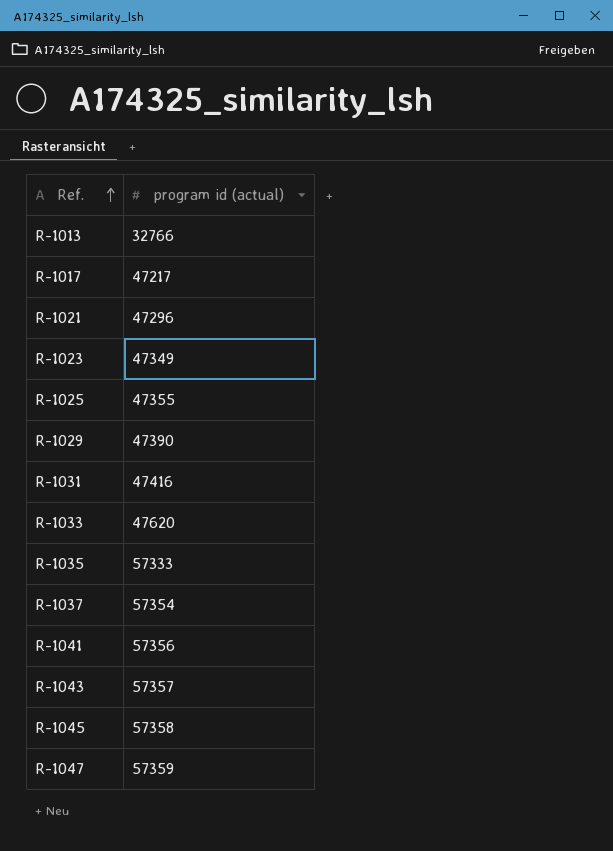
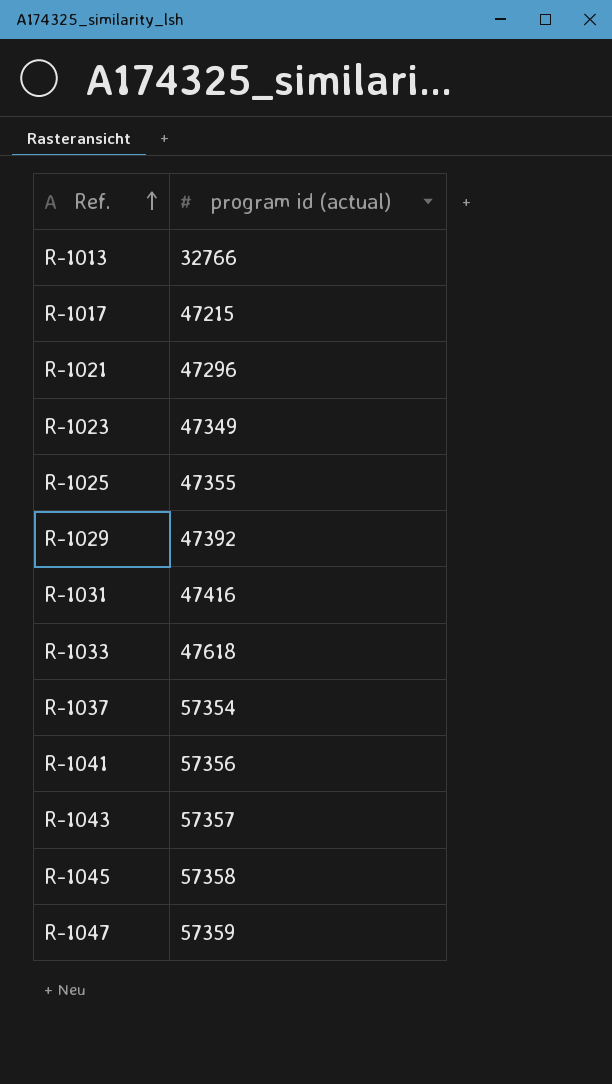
row R-1035: 57333 -> none
R-1017 | program id (actual): 47217 -> 47215
R-1029 | program id (actual): 47390 -> 47392
R-1033 | program id (actual): 47620 -> 47618

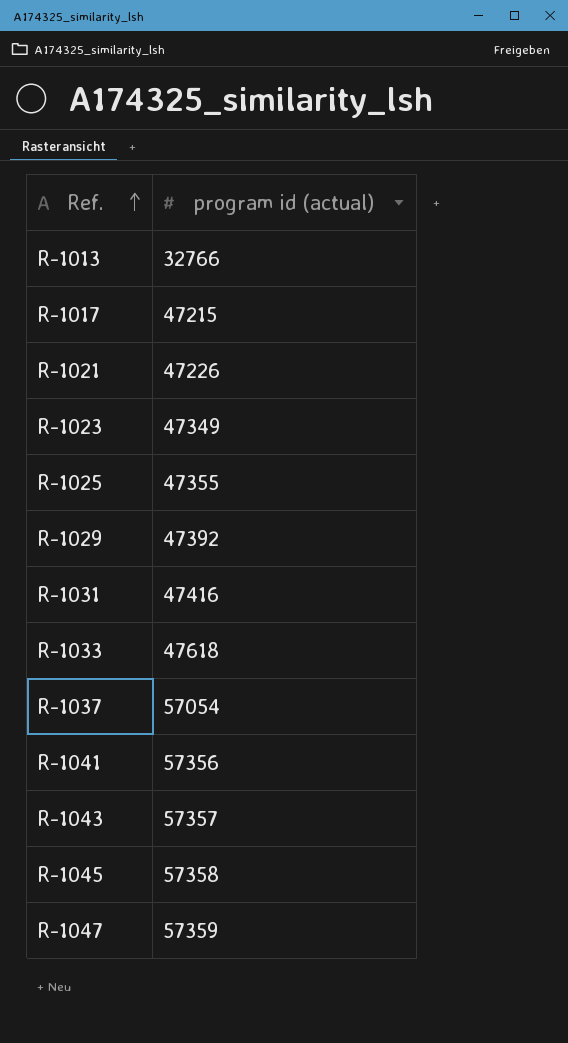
R-1021 | program id (actual): 47296 -> 47226
R-1037 | program id (actual): 57354 -> 57054

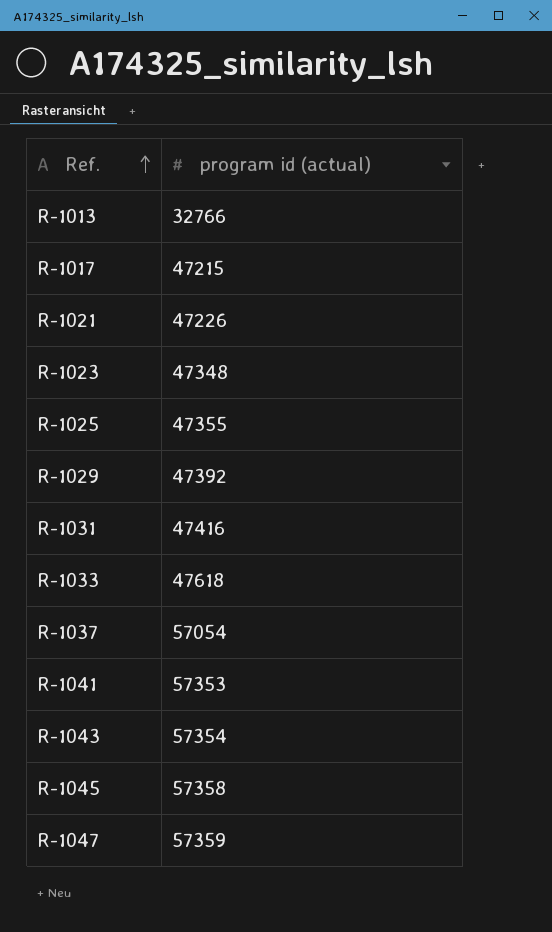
R-1023 | program id (actual): 47349 -> 47348
R-1041 | program id (actual): 57356 -> 57353
R-1043 | program id (actual): 57357 -> 57354

